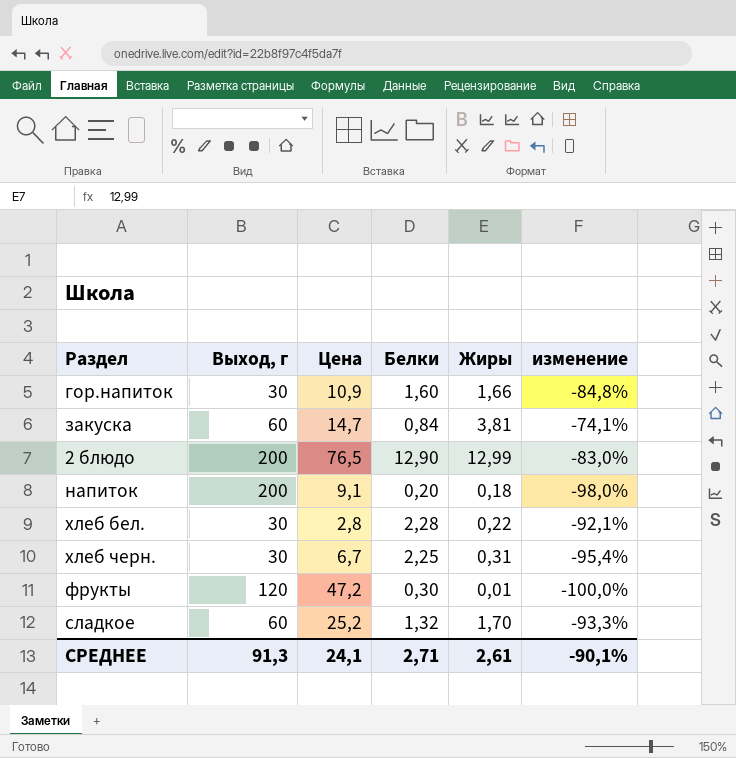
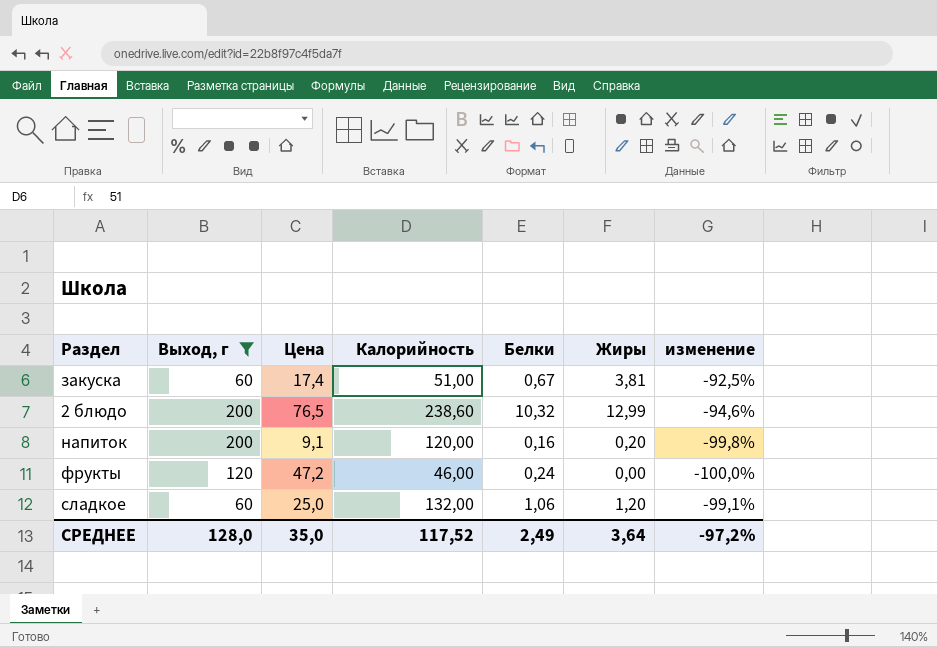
filter: none -> Выход, г != 30
column Калорийность | position: none -> 4
column изменение | formula: ([Жиры] - [Цена]) / [Цена] -> ([Жиры] - [Калорийность]) / [Калорийность]
закуска | Цена: 14,7 -> 17,4
закуска | Белки: 0,84 -> 0,67
2 блюдо | Белки: 12,90 -> 10,32
напиток | Белки: 0,20 -> 0,16
напиток | Жиры: 0,18 -> 0,20
фрукты | Белки: 0,30 -> 0,24
фрукты | Жиры: 0,01 -> 0,00
сладкое | Цена: 25,2 -> 25,0
сладкое | Белки: 1,32 -> 1,06
сладкое | Жиры: 1,70 -> 1,20
СРЕДНЕЕ | Выход, г: 91,3 -> 128,0
СРЕДНЕЕ | Цена: 24,1 -> 35,0
СРЕДНЕЕ | Белки: 2,71 -> 2,49
СРЕДНЕЕ | Жиры: 2,61 -> 3,64
СРЕДНЕЕ | изменение: -90,1% -> -97,2%

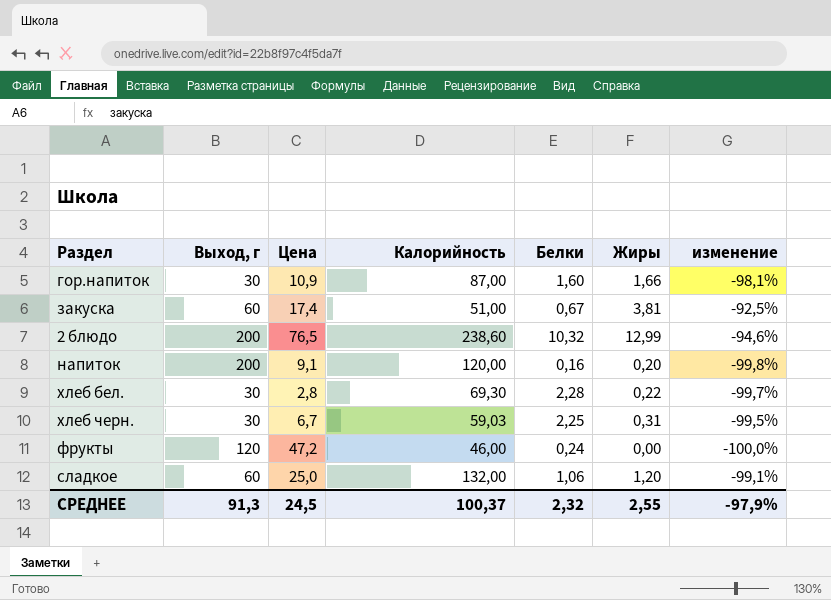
filter: Выход, г != 30 -> none
СРЕДНЕЕ | Выход, г: 128,0 -> 91,3
СРЕДНЕЕ | Цена: 35,0 -> 24,5
СРЕДНЕЕ | Калорийность: 117,52 -> 100,37
СРЕДНЕЕ | Белки: 2,49 -> 2,32
СРЕДНЕЕ | Жиры: 3,64 -> 2,55
СРЕДНЕЕ | изменение: -97,2% -> -97,9%

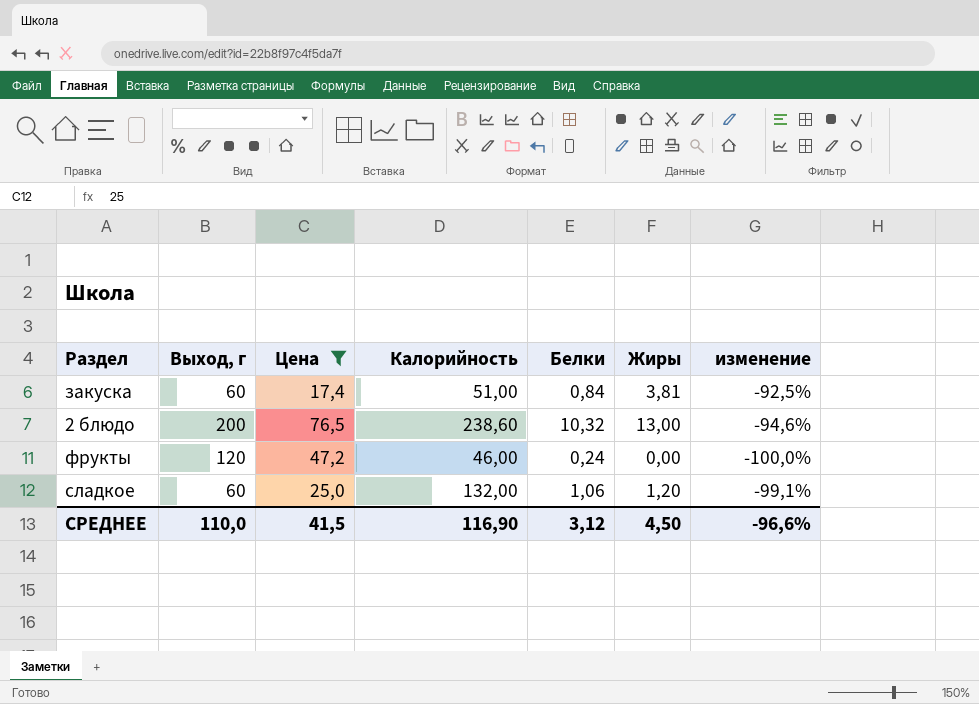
filter: none -> Цена >= 17,4
закуска | Белки: 0,67 -> 0,84
2 блюдо | Жиры: 12,99 -> 13,00
СРЕДНЕЕ | Выход, г: 91,3 -> 110,0
СРЕДНЕЕ | Цена: 24,5 -> 41,5
СРЕДНЕЕ | Калорийность: 100,37 -> 116,90
СРЕДНЕЕ | Белки: 2,32 -> 3,12
СРЕДНЕЕ | Жиры: 2,55 -> 4,50
СРЕДНЕЕ | изменение: -97,9% -> -96,6%

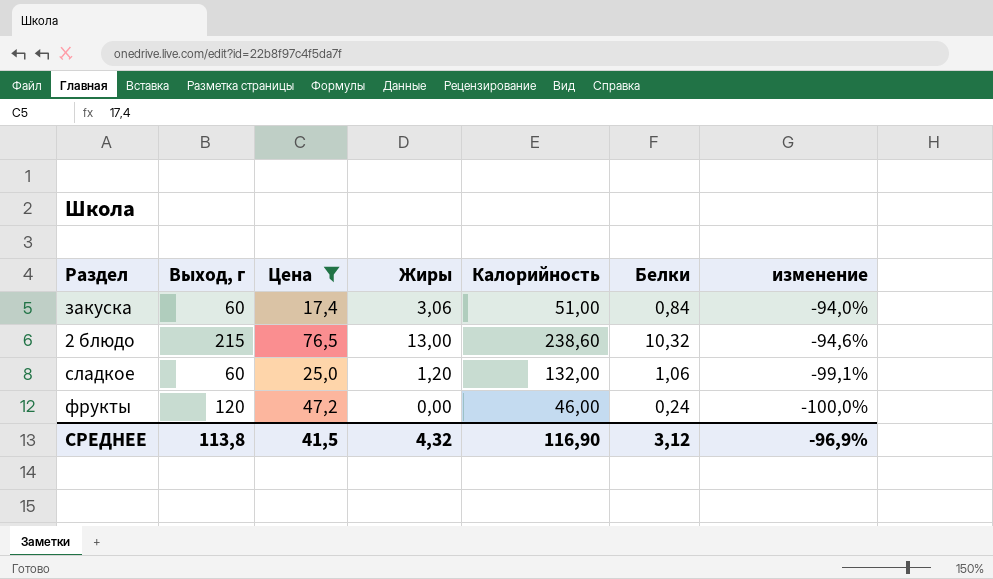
row order: none -> изменение descending
column Жиры | position: 6 -> 4
закуска | Жиры: 3,81 -> 3,06
закуска | изменение: -92,5% -> -94,0%
2 блюдо | Выход, г: 200 -> 215
СРЕДНЕЕ | Выход, г: 110,0 -> 113,8
СРЕДНЕЕ | Жиры: 4,50 -> 4,32
СРЕДНЕЕ | изменение: -96,6% -> -96,9%

